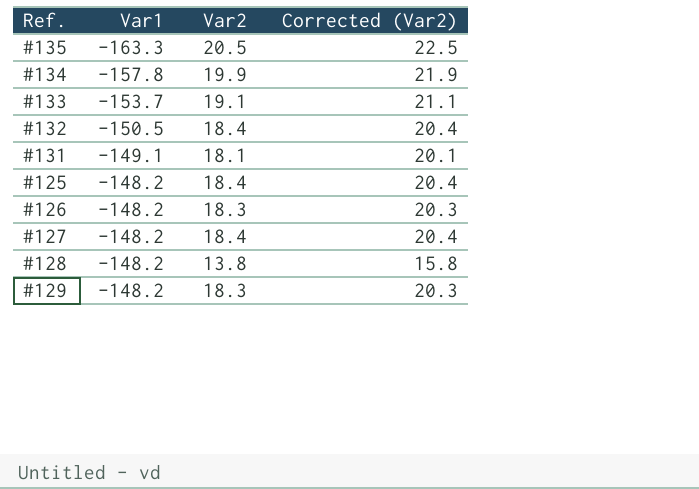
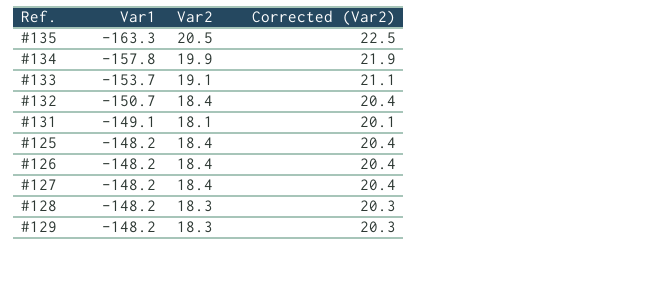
#132 | Var1: -150.5 -> -150.7
#126 | Var2: 18.3 -> 18.4
#126 | Corrected (Var2): 20.3 -> 20.4
#128 | Var2: 13.8 -> 18.3
#128 | Corrected (Var2): 15.8 -> 20.3

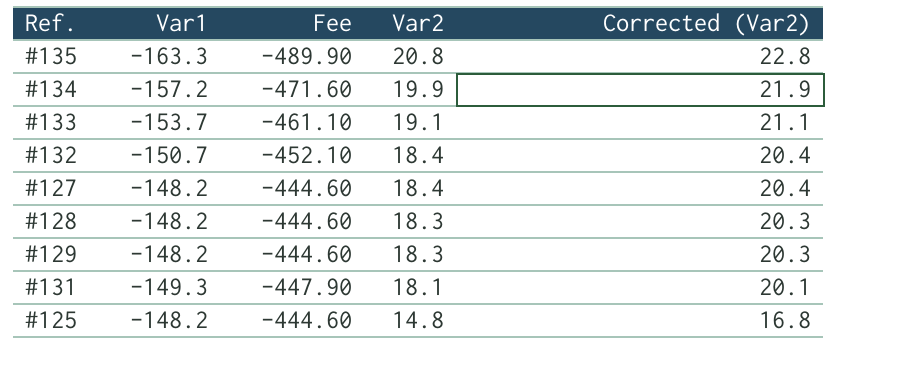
row order: Var1 ascending -> Var2 descending
column Fee | formula: none -> [Var1] * 3
row #126: -148.2 | 18.4 | 20.4 -> none
#135 | Var2: 20.5 -> 20.8
#135 | Corrected (Var2): 22.5 -> 22.8
#134 | Var1: -157.8 -> -157.2
#131 | Var1: -149.1 -> -149.3
#125 | Var2: 18.4 -> 14.8
#125 | Corrected (Var2): 20.4 -> 16.8

